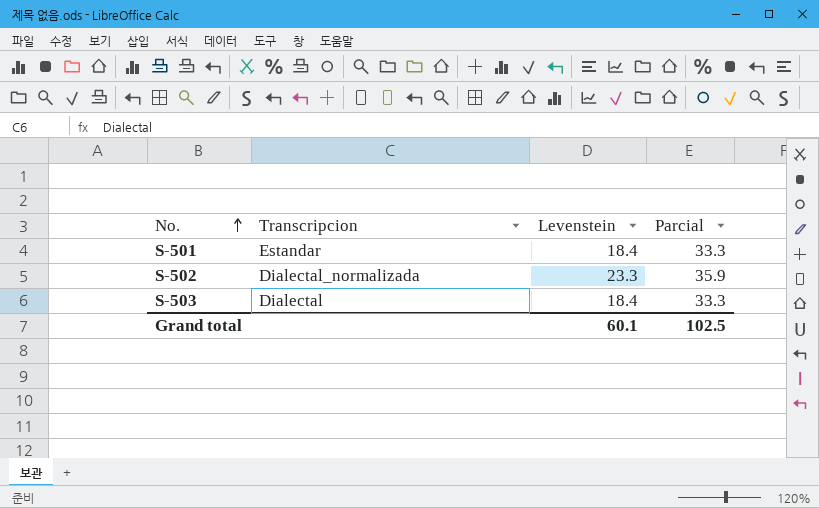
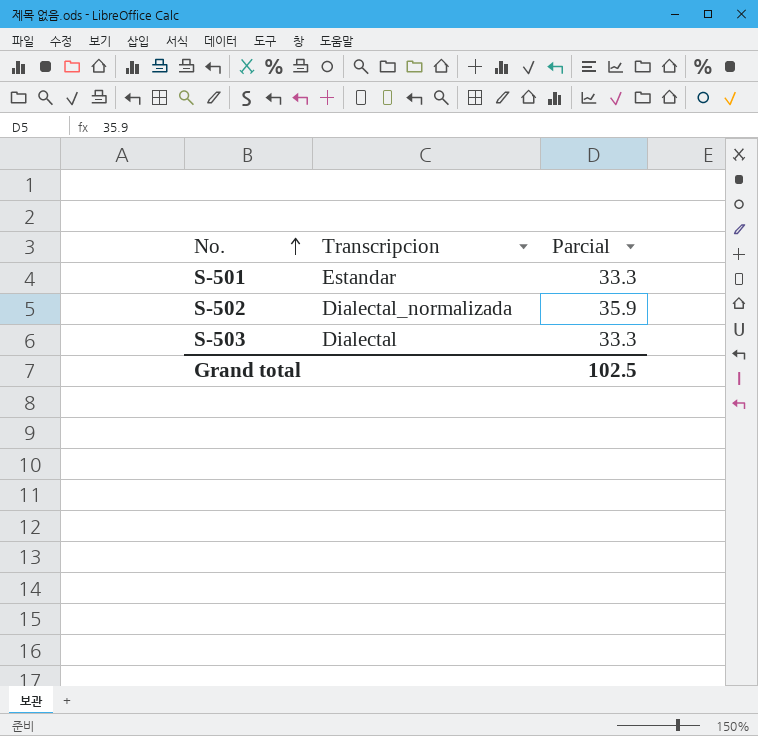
column Levenstein | position: 3 -> none

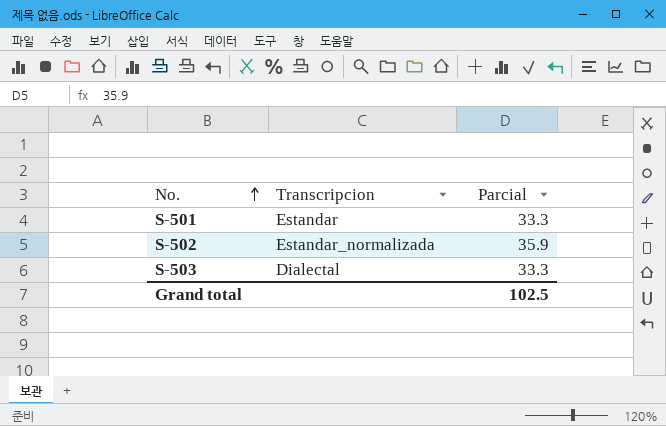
S-502 | Transcripcion: Dialectal_normalizada -> Estandar_normalizada

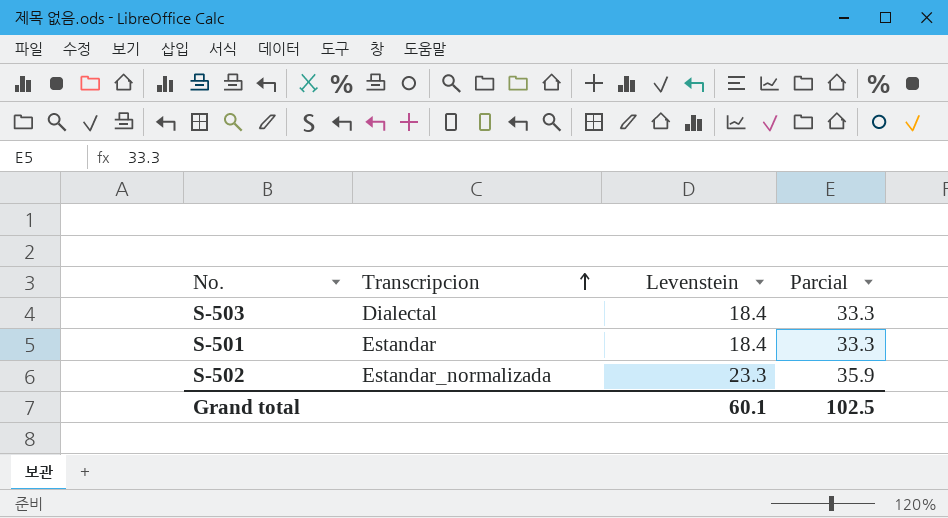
row order: No. ascending -> Transcripcion ascending
column Levenstein | position: none -> 3

